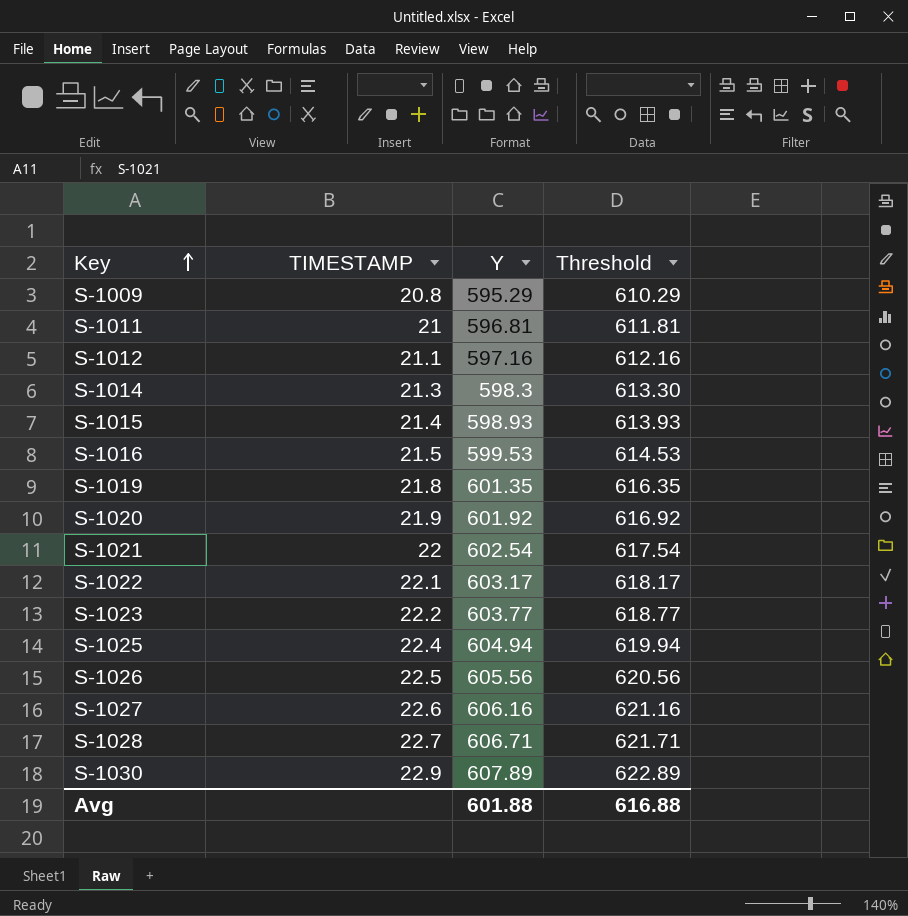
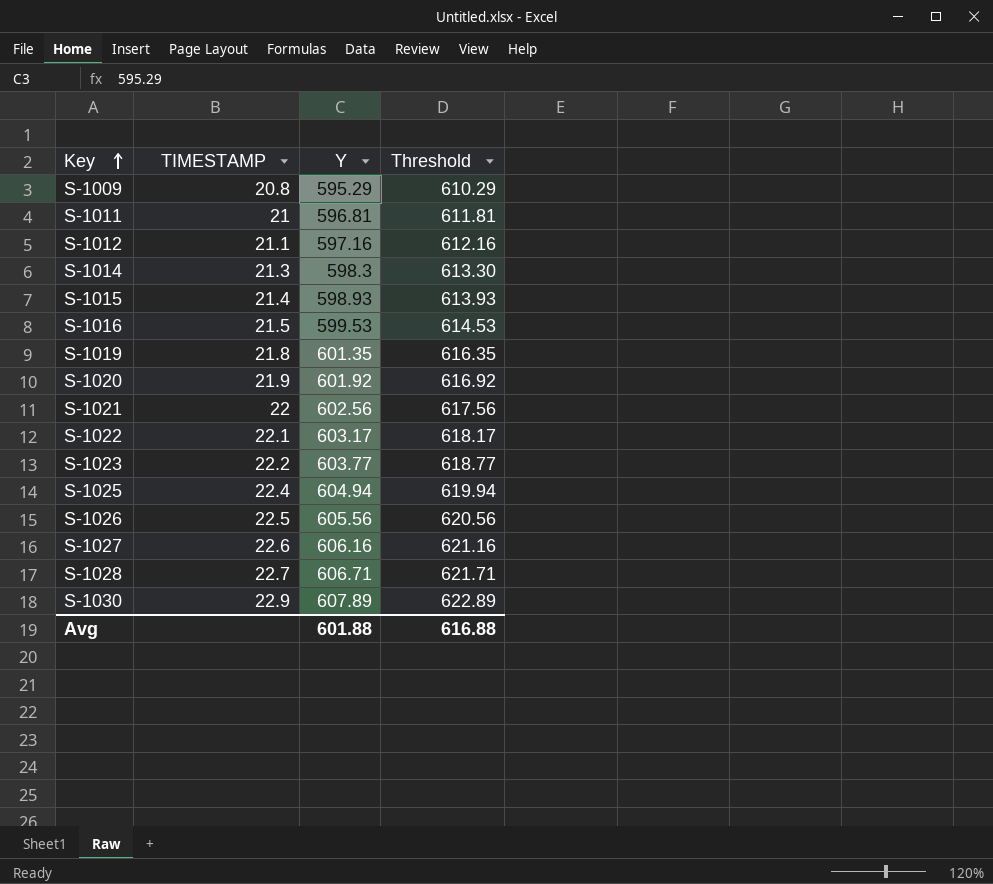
S-1021 | Y: 602.54 -> 602.56
S-1021 | Threshold: 617.54 -> 617.56

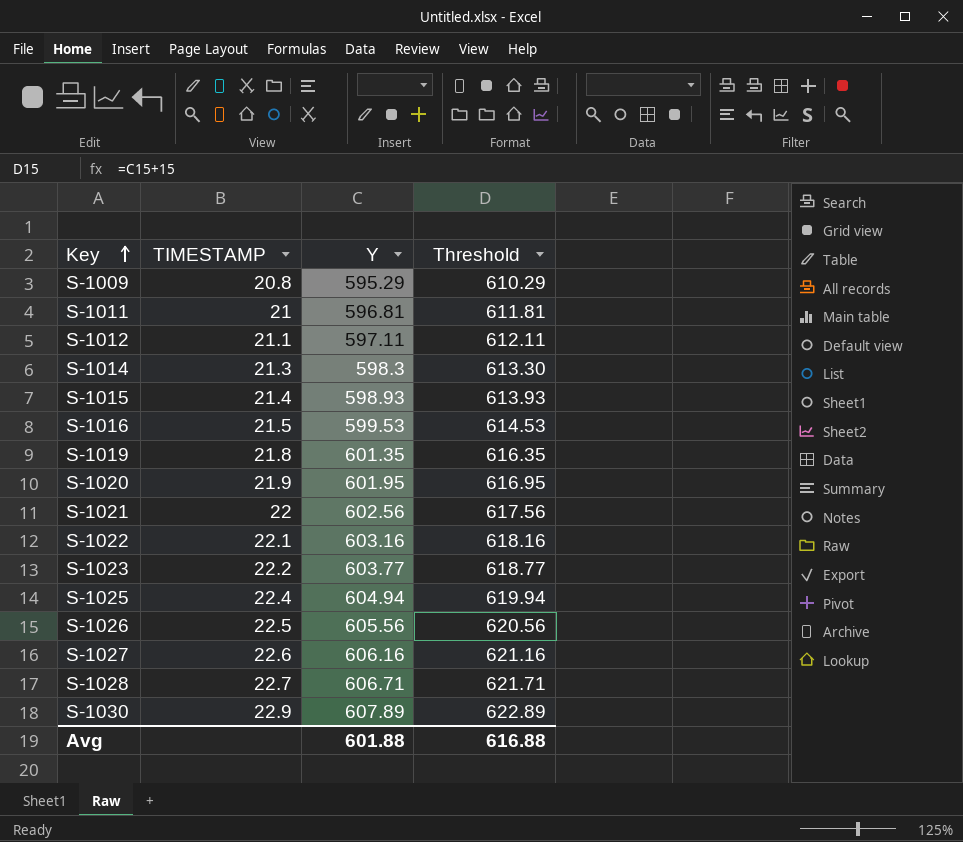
S-1012 | Y: 597.16 -> 597.11
S-1012 | Threshold: 612.16 -> 612.11
S-1020 | Y: 601.92 -> 601.95
S-1020 | Threshold: 616.92 -> 616.95
S-1022 | Y: 603.17 -> 603.16
S-1022 | Threshold: 618.17 -> 618.16

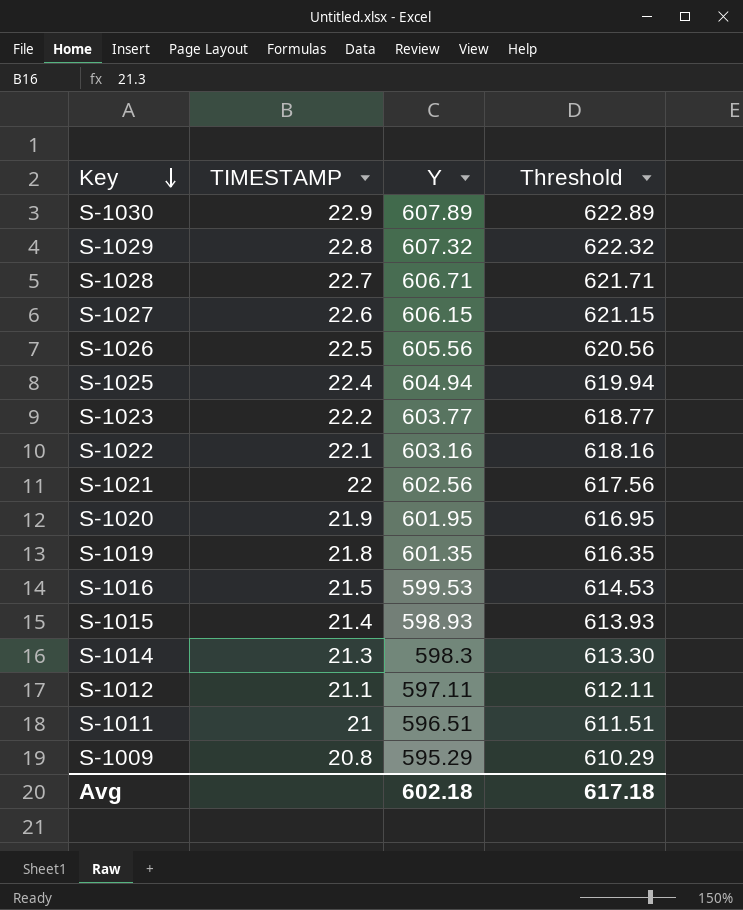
row order: Key ascending -> Key descending
row S-1029: none -> 22.8 | 607.32 | 622.32
S-1027 | Y: 606.16 -> 606.15
S-1027 | Threshold: 621.16 -> 621.15
S-1011 | Y: 596.81 -> 596.51
S-1011 | Threshold: 611.81 -> 611.51
Avg | Y: 601.88 -> 602.18
Avg | Threshold: 616.88 -> 617.18

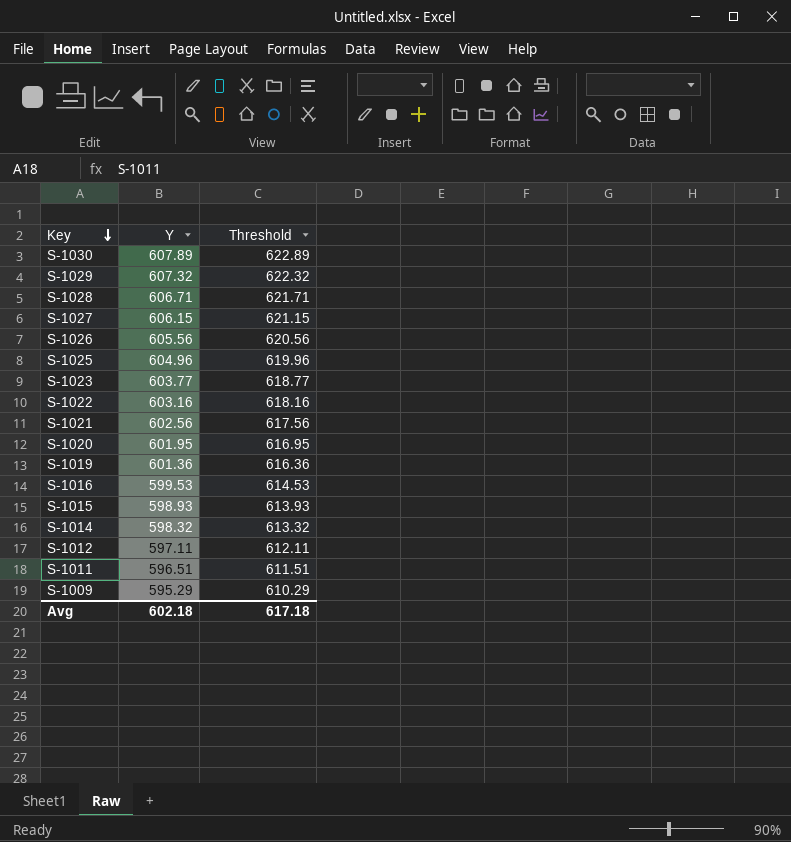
column TIMESTAMP | position: 2 -> none
S-1025 | Y: 604.94 -> 604.96
S-1025 | Threshold: 619.94 -> 619.96
S-1019 | Y: 601.35 -> 601.36
S-1019 | Threshold: 616.35 -> 616.36
S-1014 | Y: 598.3 -> 598.32
S-1014 | Threshold: 613.30 -> 613.32

